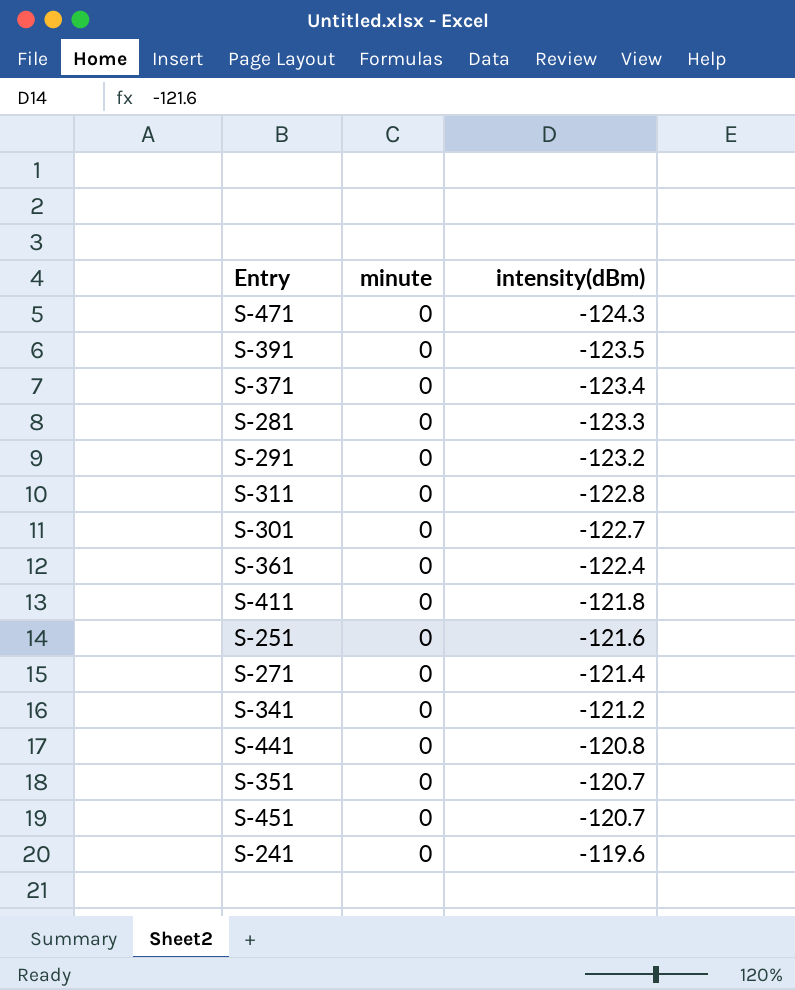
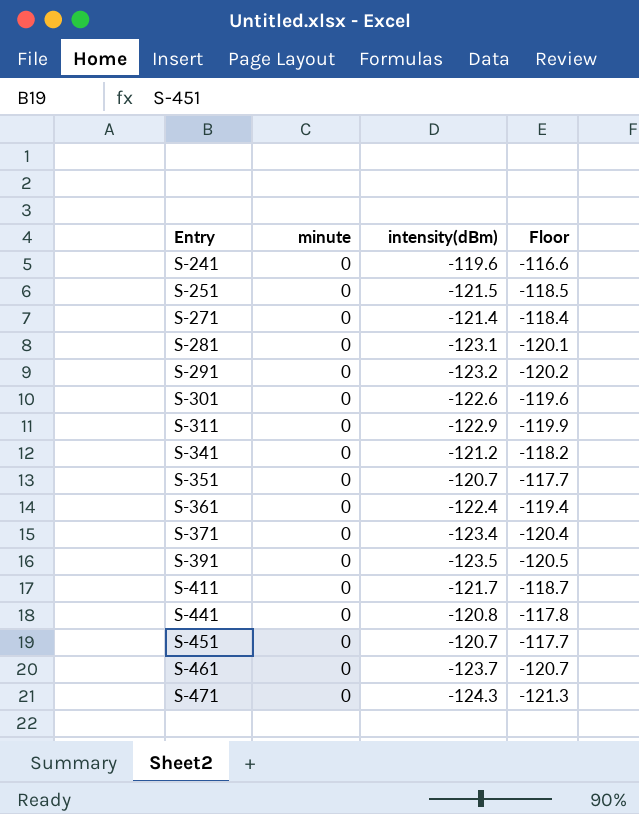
row order: intensity(dBm) ascending -> Entry ascending
column Floor | formula: none -> [intensity(dBm)] + 3
S-251 | intensity(dBm): -121.6 -> -121.5
S-281 | intensity(dBm): -123.3 -> -123.1
S-301 | intensity(dBm): -122.7 -> -122.6
S-311 | intensity(dBm): -122.8 -> -122.9
S-411 | intensity(dBm): -121.8 -> -121.7
row S-461: none -> 0 | -123.7 | -120.7

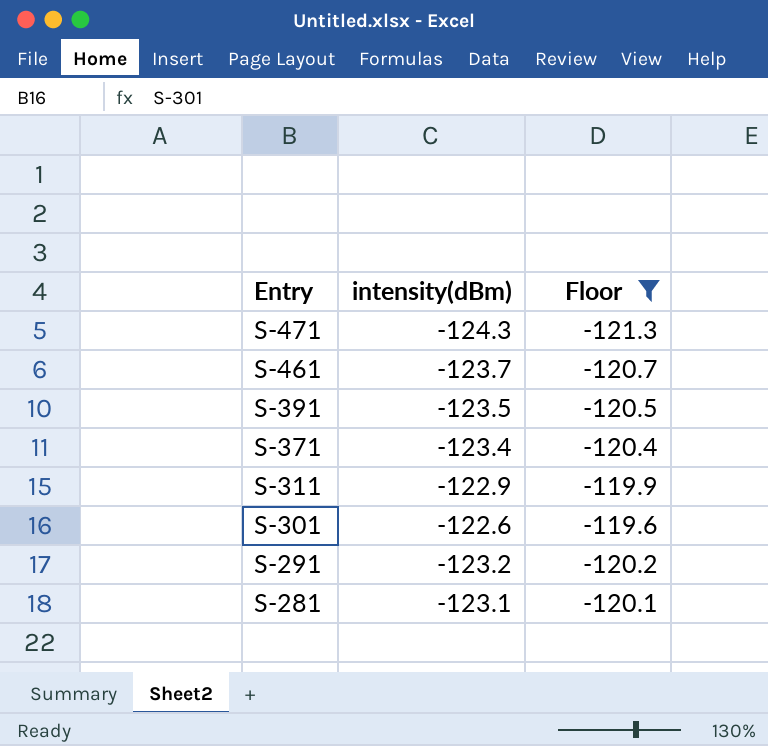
filter: none -> Floor <= -119.6
row order: Entry ascending -> Entry descending
column minute | position: 2 -> none

